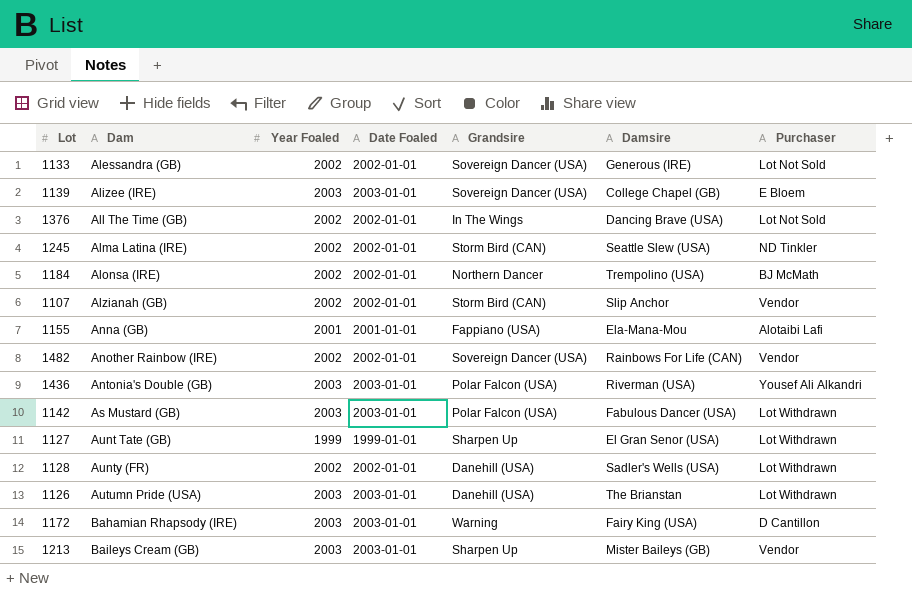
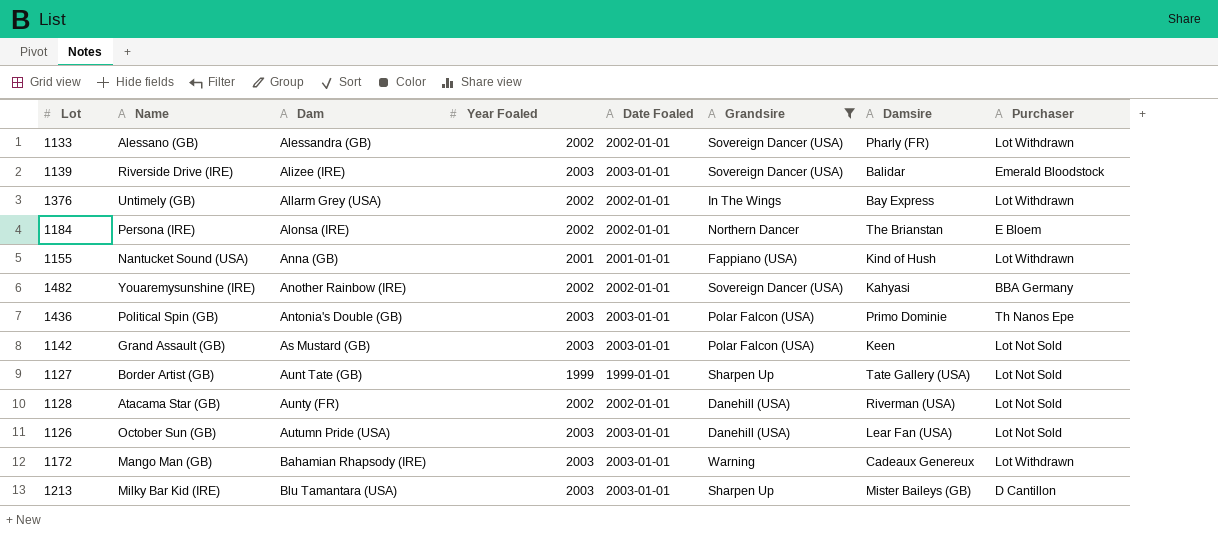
filter: none -> Grandsire != Storm Bird (CAN)
column Name | position: none -> 2
1133 | Damsire: Generous (IRE) -> Pharly (FR)
1133 | Purchaser: Lot Not Sold -> Lot Withdrawn
1139 | Damsire: College Chapel (GB) -> Balidar
1139 | Purchaser: E Bloem -> Emerald Bloodstock
1376 | Dam: All The Time (GB) -> Allarm Grey (USA)
1376 | Damsire: Dancing Brave (USA) -> Bay Express
1376 | Purchaser: Lot Not Sold -> Lot Withdrawn
1184 | Damsire: Trempolino (USA) -> The Brianstan
1184 | Purchaser: BJ McMath -> E Bloem
1155 | Damsire: Ela-Mana-Mou -> Kind of Hush
1155 | Purchaser: Alotaibi Lafi -> Lot Withdrawn
1482 | Damsire: Rainbows For Life (CAN) -> Kahyasi
1482 | Purchaser: Vendor -> BBA Germany
1436 | Damsire: Riverman (USA) -> Primo Dominie
1436 | Purchaser: Yousef Ali Alkandri -> Th Nanos Epe
1142 | Damsire: Fabulous Dancer (USA) -> Keen
1142 | Purchaser: Lot Withdrawn -> Lot Not Sold
1127 | Damsire: El Gran Senor (USA) -> Tate Gallery (USA)
1127 | Purchaser: Lot Withdrawn -> Lot Not Sold
1128 | Damsire: Sadler's Wells (USA) -> Riverman (USA)
1128 | Purchaser: Lot Withdrawn -> Lot Not Sold
1126 | Damsire: The Brianstan -> Lear Fan (USA)
1126 | Purchaser: Lot Withdrawn -> Lot Not Sold
1172 | Damsire: Fairy King (USA) -> Cadeaux Genereux
1172 | Purchaser: D Cantillon -> Lot Withdrawn
1213 | Dam: Baileys Cream (GB) -> Blu Tamantara (USA)
1213 | Purchaser: Vendor -> D Cantillon

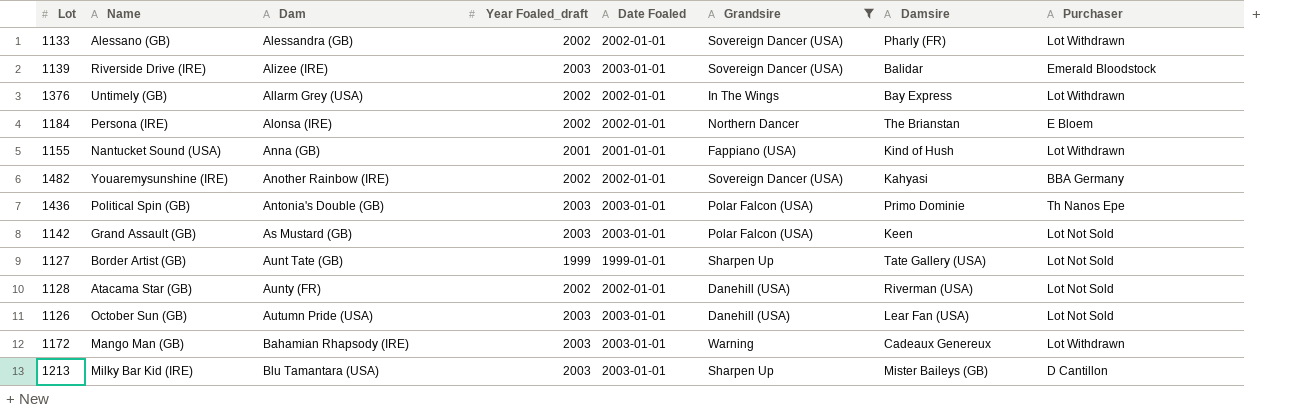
column name: Year Foaled -> Year Foaled_draft

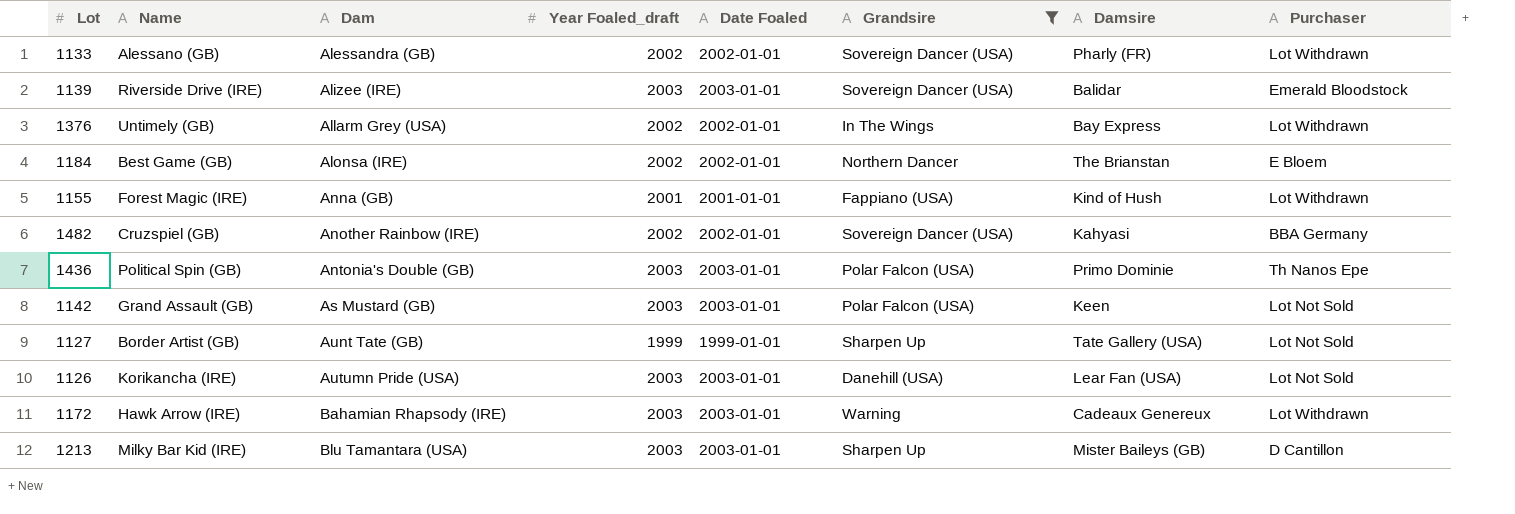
row 1128: Atacama Star (GB) | Aunty (FR) | 2002 | 2002-01-01 | Danehill (USA) | Riverman (USA) | Lot Not Sold -> none
1184 | Name: Persona (IRE) -> Best Game (GB)
1155 | Name: Nantucket Sound (USA) -> Forest Magic (IRE)
1482 | Name: Youaremysunshine (IRE) -> Cruzspiel (GB)
1126 | Name: October Sun (GB) -> Korikancha (IRE)
1172 | Name: Mango Man (GB) -> Hawk Arrow (IRE)

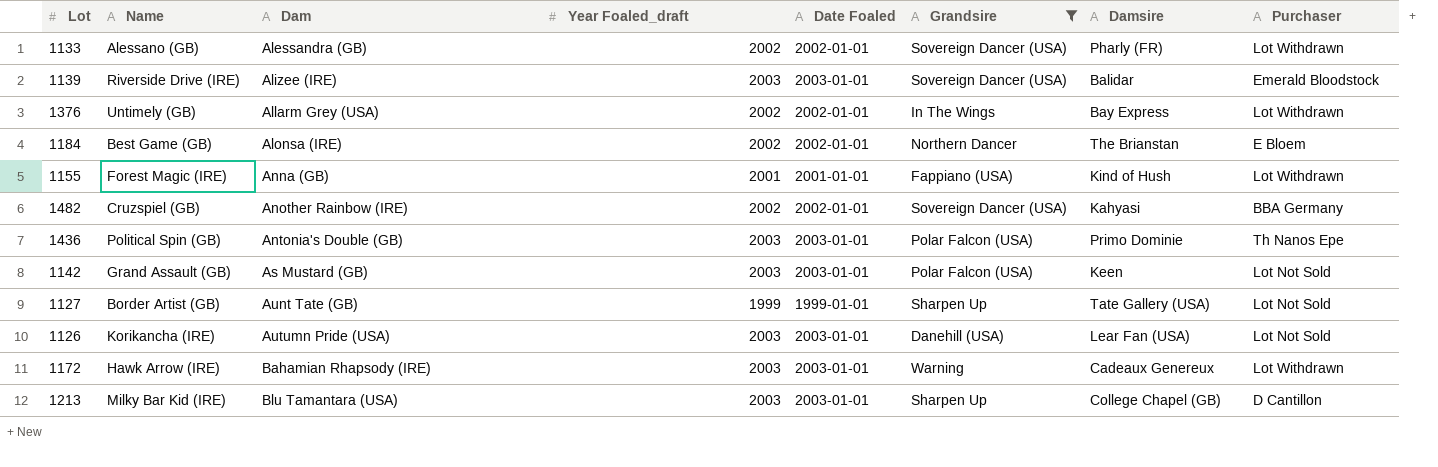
1213 | Damsire: Mister Baileys (GB) -> College Chapel (GB)

